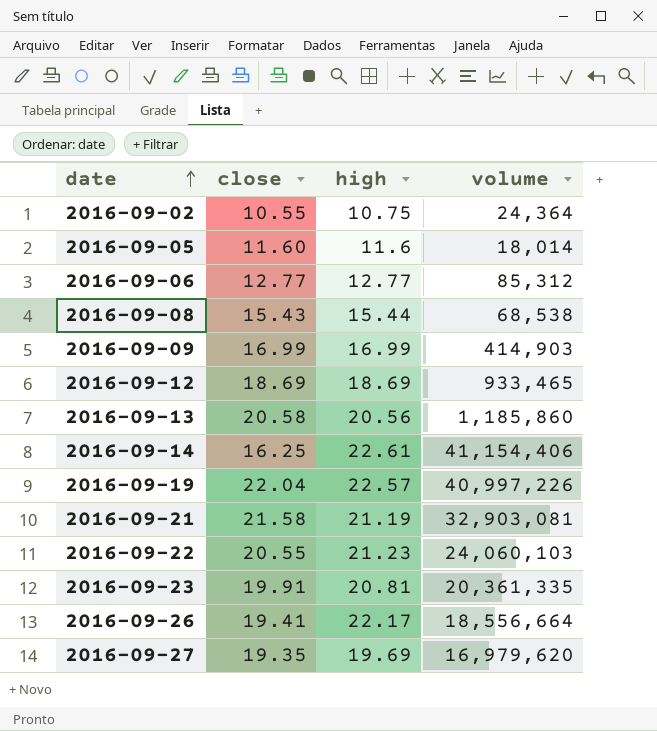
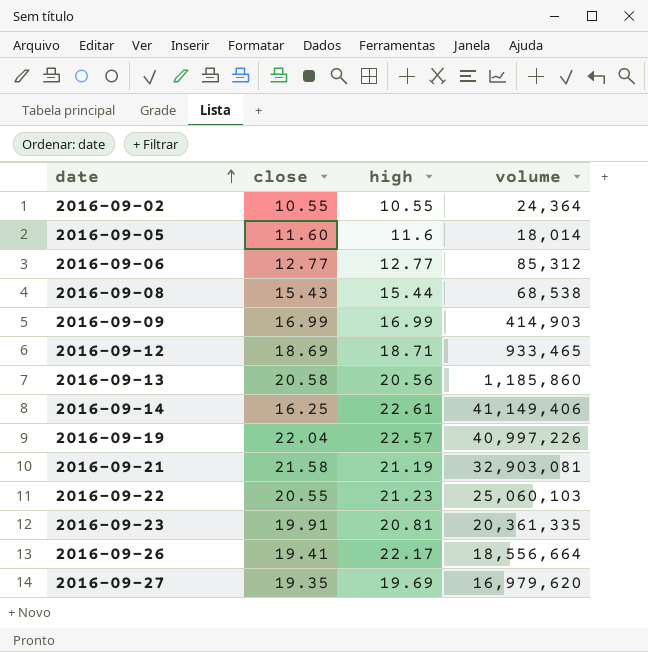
2016-09-02 | high: 10.75 -> 10.55
2016-09-12 | high: 18.69 -> 18.71
2016-09-14 | volume: 41,154,406 -> 41,149,406
2016-09-22 | volume: 24,060,103 -> 25,060,103

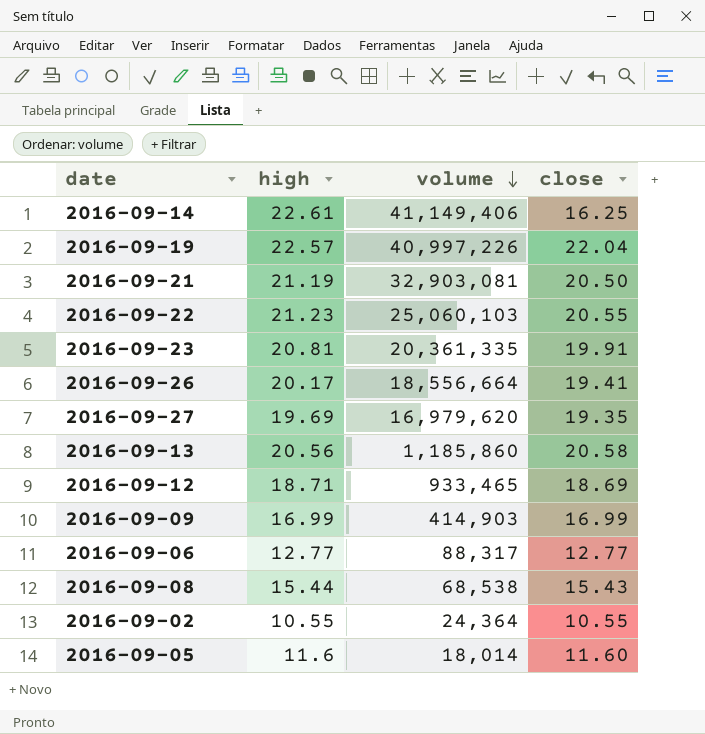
row order: date ascending -> volume descending
column close | position: 2 -> 4
2016-09-21 | close: 21.58 -> 20.50
2016-09-26 | high: 22.17 -> 20.17
2016-09-06 | volume: 85,312 -> 88,317

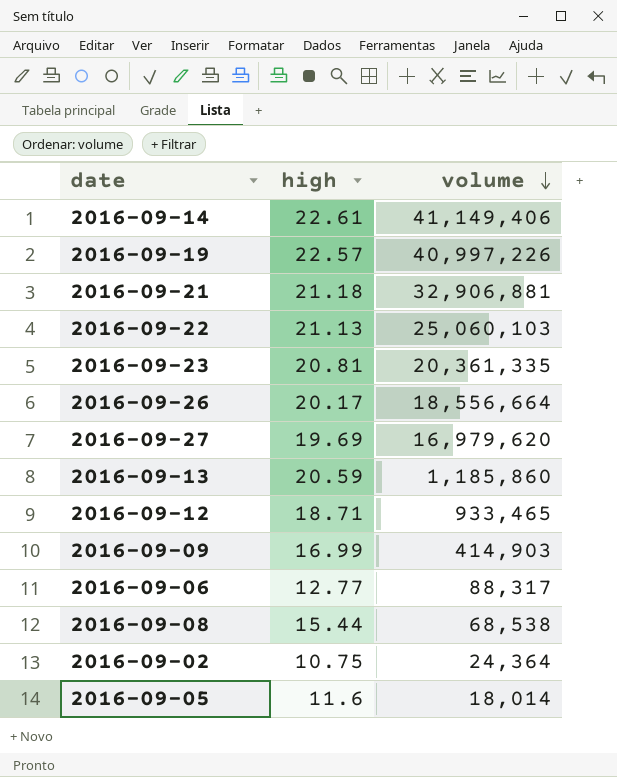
column close | position: 4 -> none
2016-09-21 | high: 21.19 -> 21.18
2016-09-21 | volume: 32,903,081 -> 32,906,881
2016-09-22 | high: 21.23 -> 21.13
2016-09-13 | high: 20.56 -> 20.59
2016-09-02 | high: 10.55 -> 10.75

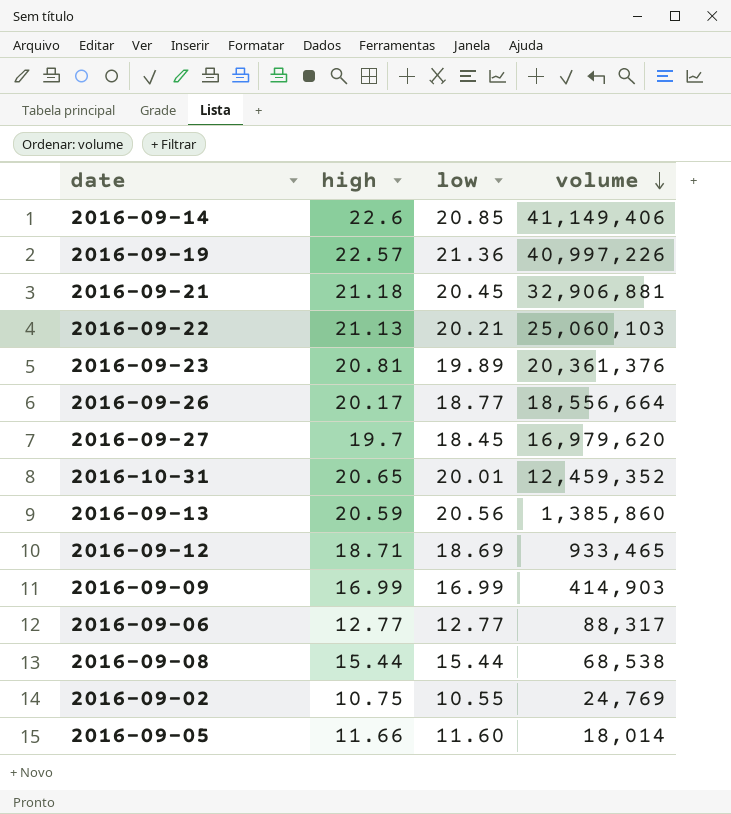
column low | position: none -> 3
2016-09-14 | high: 22.61 -> 22.6
2016-09-23 | volume: 20,361,335 -> 20,361,376
2016-09-27 | high: 19.69 -> 19.7
row 2016-10-31: none -> 20.65 | 20.01 | 12,459,352
2016-09-13 | volume: 1,185,860 -> 1,385,860
2016-09-02 | volume: 24,364 -> 24,769
2016-09-05 | high: 11.6 -> 11.66

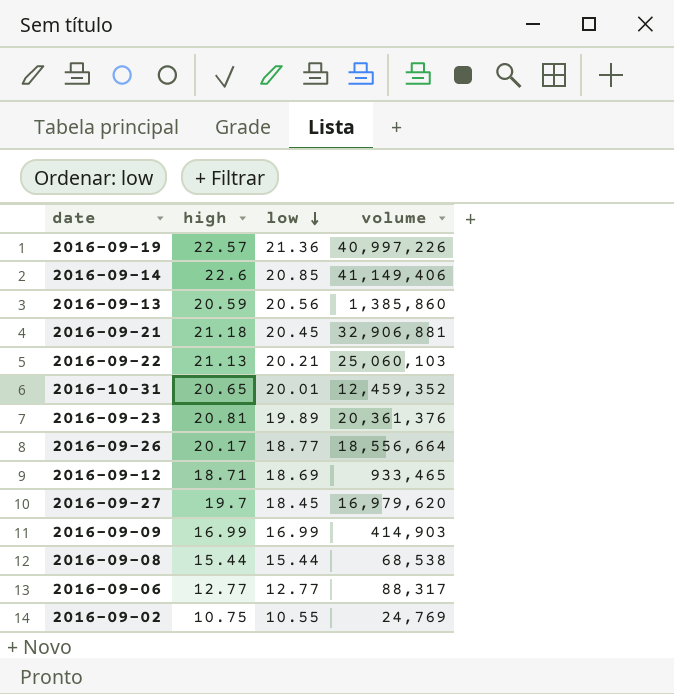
row order: volume descending -> low descending
row 2016-09-05: 11.66 | 11.60 | 18,014 -> none

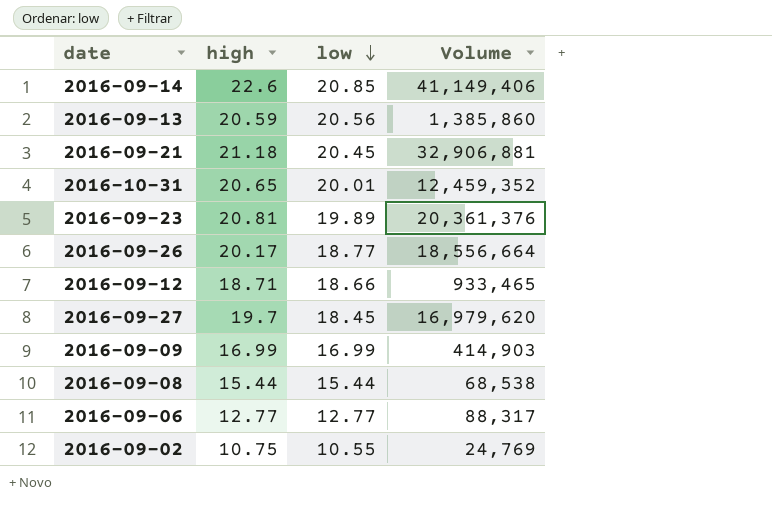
column name: volume -> Volume
row 2016-09-19: 22.57 | 21.36 | 40,997,226 -> none
row 2016-09-22: 21.13 | 20.21 | 25,060,103 -> none
2016-09-12 | low: 18.69 -> 18.66

